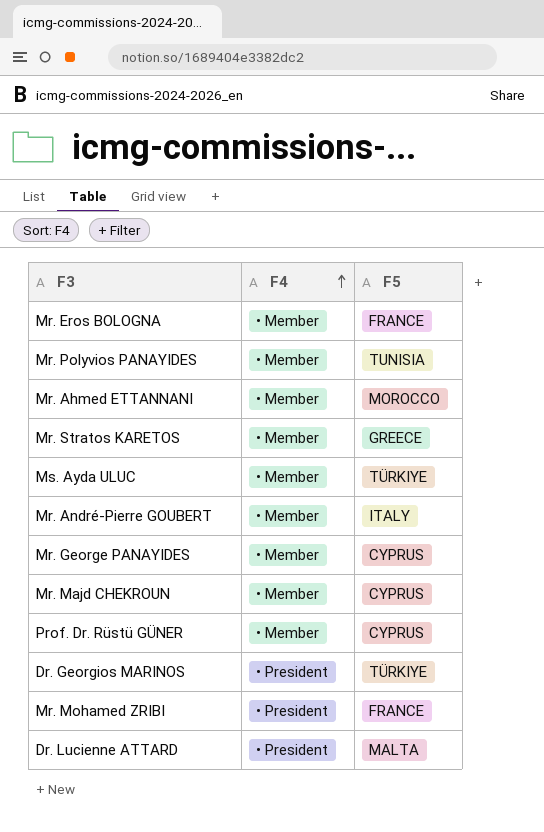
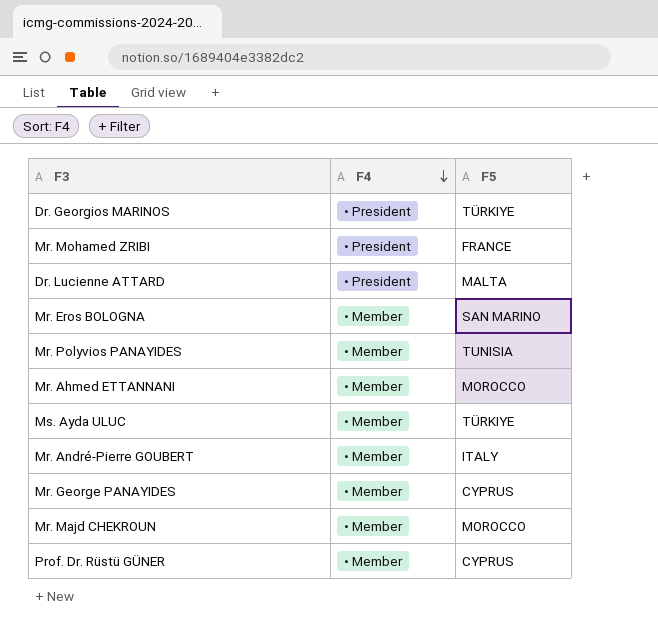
row order: F4 ascending -> F4 descending
row Mr. Stratos KARETOS: • Member | GREECE -> none
Mr. Eros BOLOGNA | F5: FRANCE -> SAN MARINO
Mr. Majd CHEKROUN | F5: CYPRUS -> MOROCCO

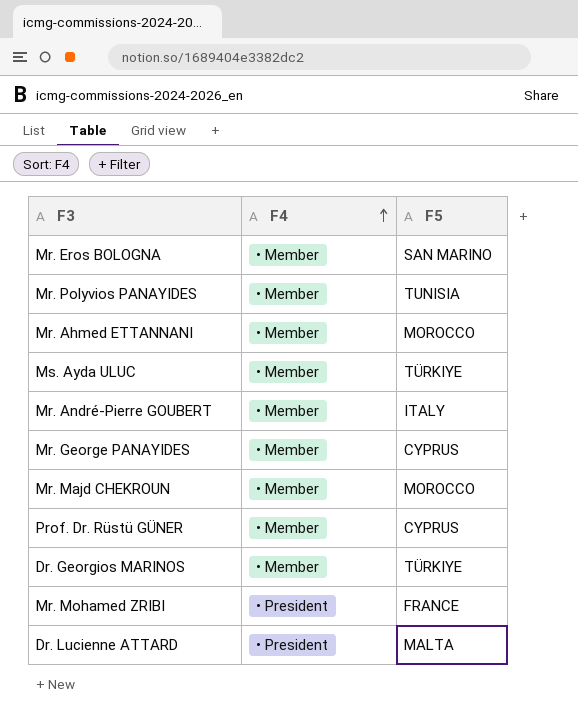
row order: F4 descending -> F4 ascending
Dr. Georgios MARINOS | F4: • President -> • Member

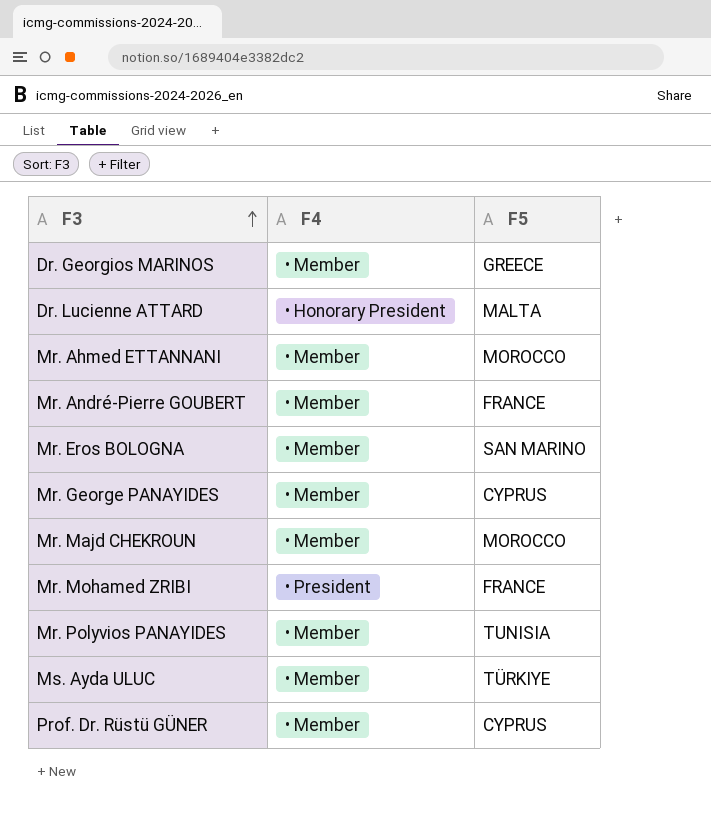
row order: F4 ascending -> F3 ascending
Dr. Georgios MARINOS | F5: TÜRKIYE -> GREECE
Dr. Lucienne ATTARD | F4: • President -> • Honorary President
Mr. André-Pierre GOUBERT | F5: ITALY -> FRANCE

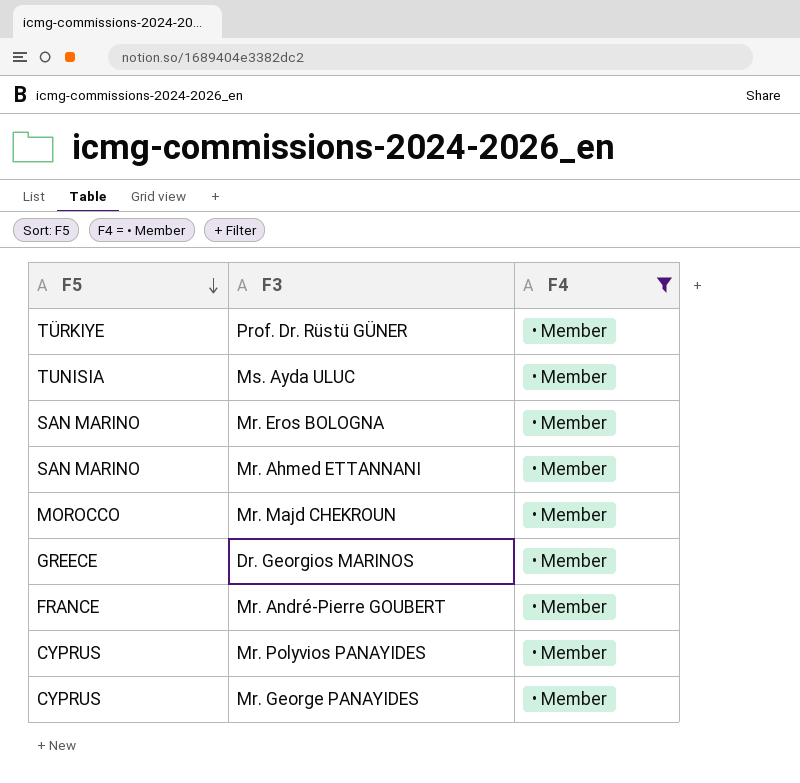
filter: none -> F4 = • Member
row order: F3 ascending -> F5 descending
column F5 | position: 3 -> 1
Prof. Dr. Rüstü GÜNER | F5: CYPRUS -> TÜRKIYE
Ms. Ayda ULUC | F5: TÜRKIYE -> TUNISIA
Mr. Ahmed ETTANNANI | F5: MOROCCO -> SAN MARINO
Mr. Polyvios PANAYIDES | F5: TUNISIA -> CYPRUS

